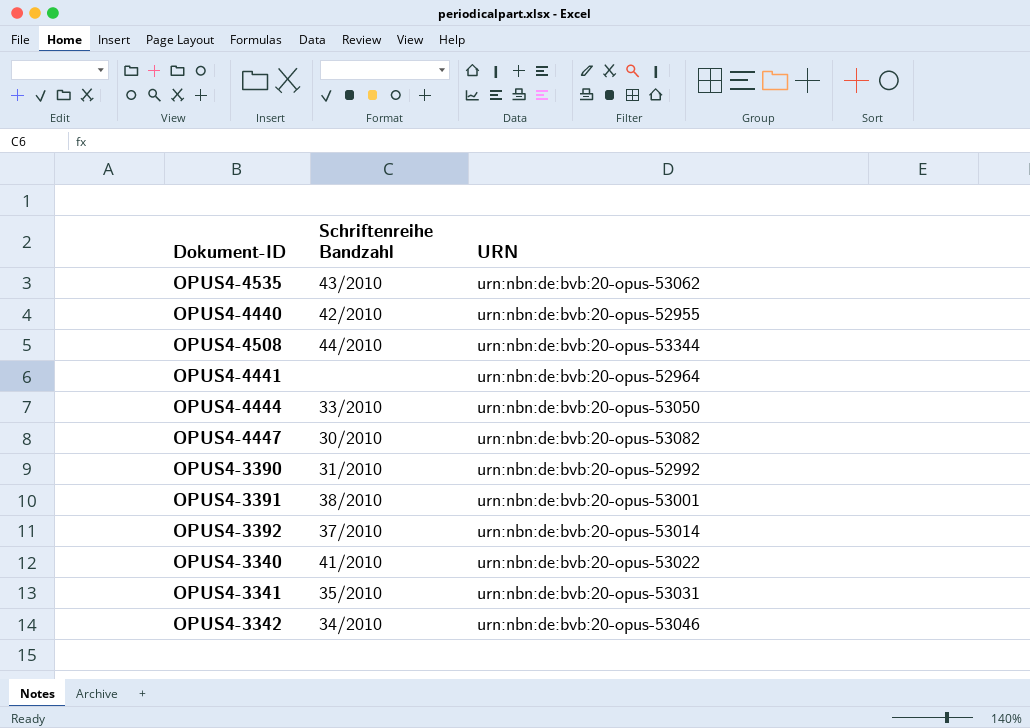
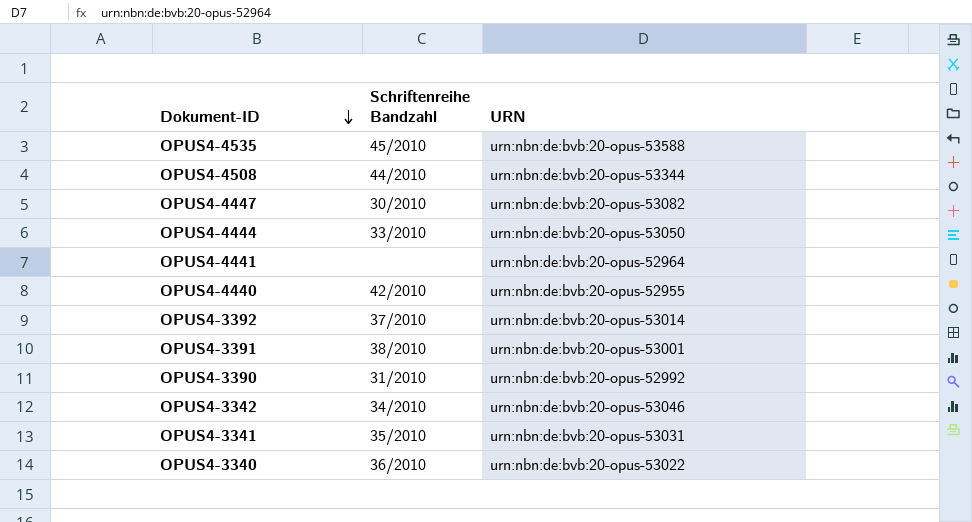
row order: none -> Dokument-ID descending
OPUS4-4535 | Schriftenreihe Bandzahl: 43/2010 -> 45/2010
OPUS4-4535 | URN: urn:nbn:de:bvb:20-opus-53062 -> urn:nbn:de:bvb:20-opus-53588
OPUS4-3340 | Schriftenreihe Bandzahl: 41/2010 -> 36/2010

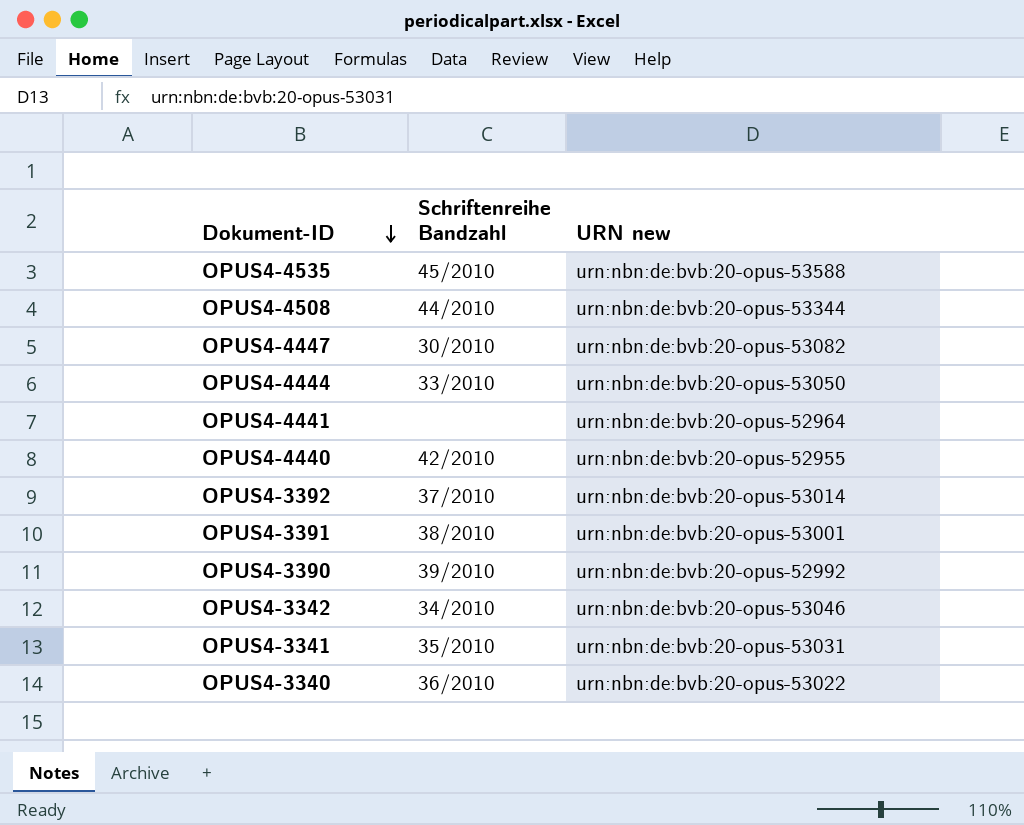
column name: URN -> URN new
OPUS4-3390 | Schriftenreihe Bandzahl: 31/2010 -> 39/2010

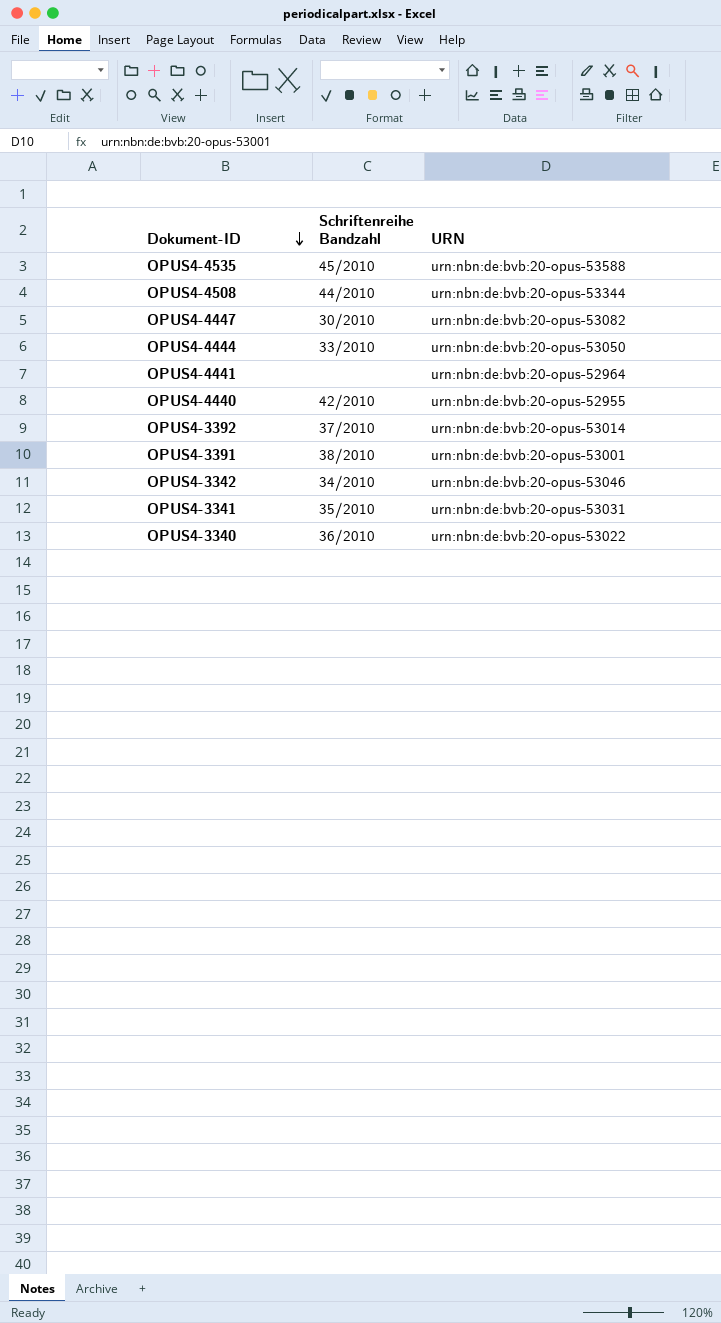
column name: URN new -> URN
row OPUS4-3390: 39/2010 | urn:nbn:de:bvb:20-opus-52992 -> none

